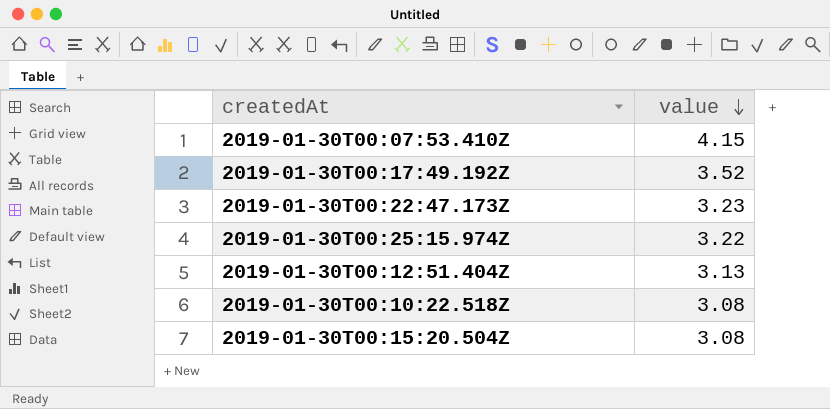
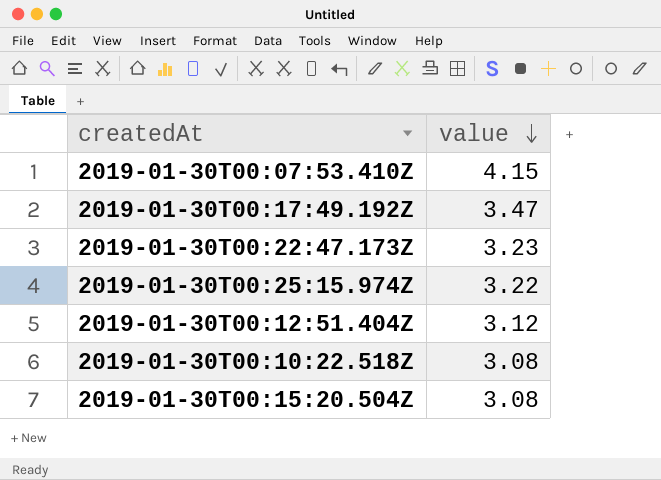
2019-01-30T00:17:49.192Z | value: 3.52 -> 3.47
2019-01-30T00:12:51.404Z | value: 3.13 -> 3.12

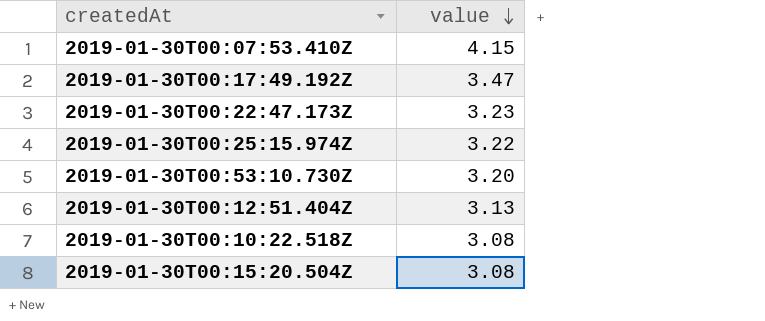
row 2019-01-30T00:53:10.730Z: none -> 3.20
2019-01-30T00:12:51.404Z | value: 3.12 -> 3.13

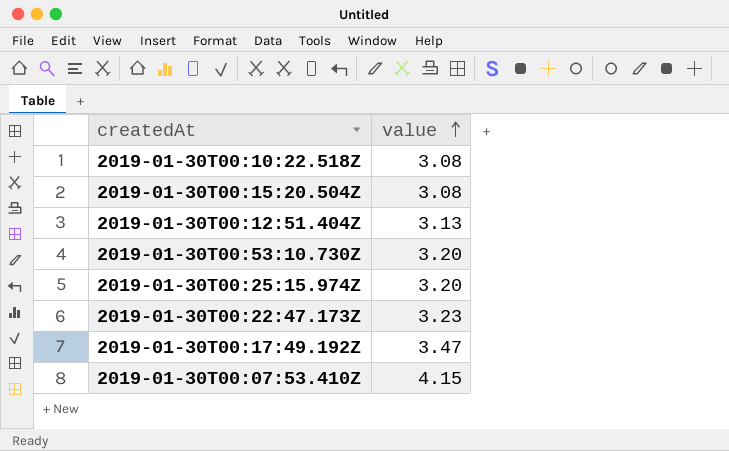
row order: value descending -> value ascending
2019-01-30T00:25:15.974Z | value: 3.22 -> 3.20

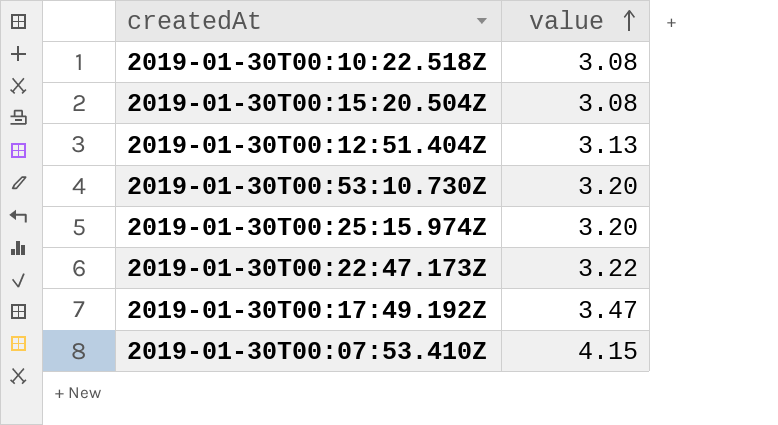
2019-01-30T00:22:47.173Z | value: 3.23 -> 3.22

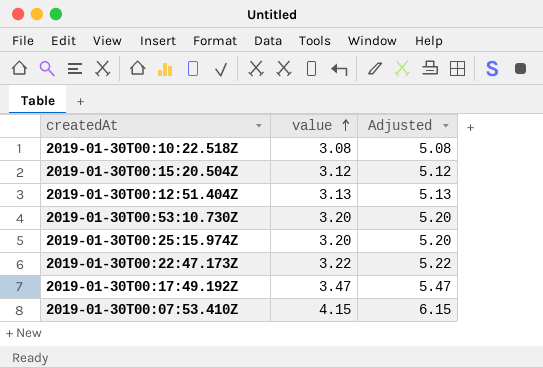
column Adjusted | formula: none -> [value] + 2
2019-01-30T00:15:20.504Z | value: 3.08 -> 3.12

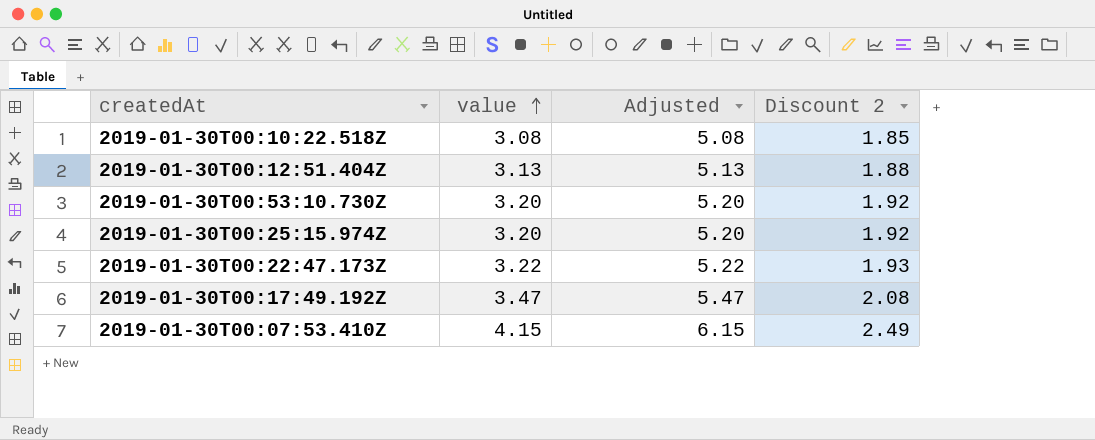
column Discount 2 | formula: none -> [value] * 0.6
row 2019-01-30T00:15:20.504Z: 3.12 | 5.12 -> none

